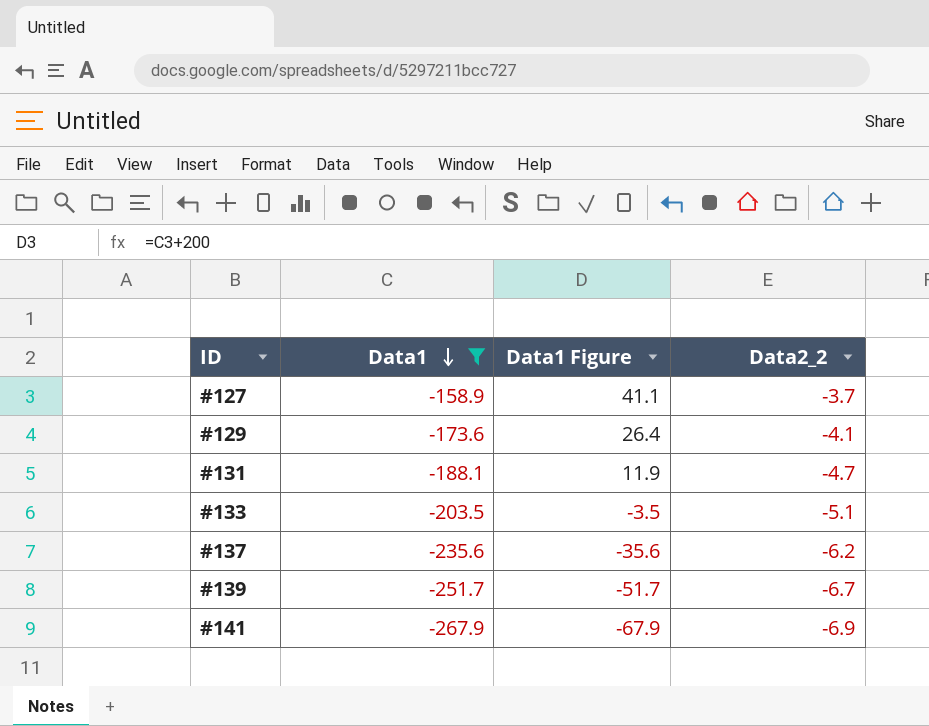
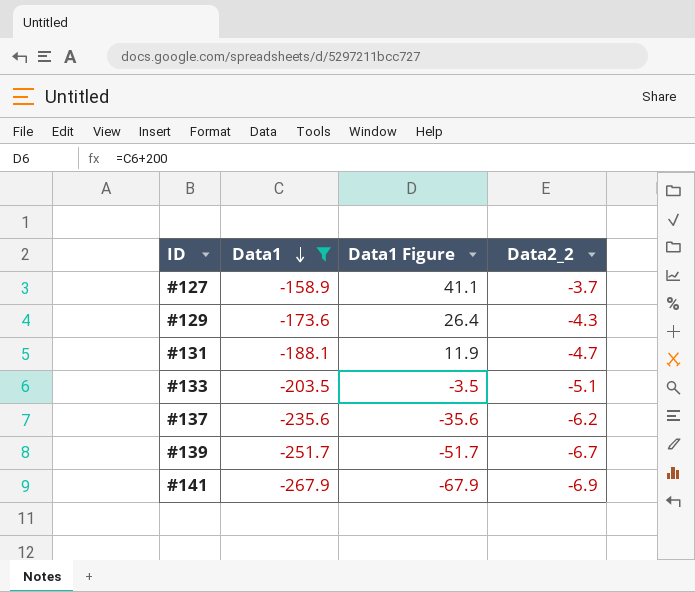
#129 | Data2_2: -4.1 -> -4.3

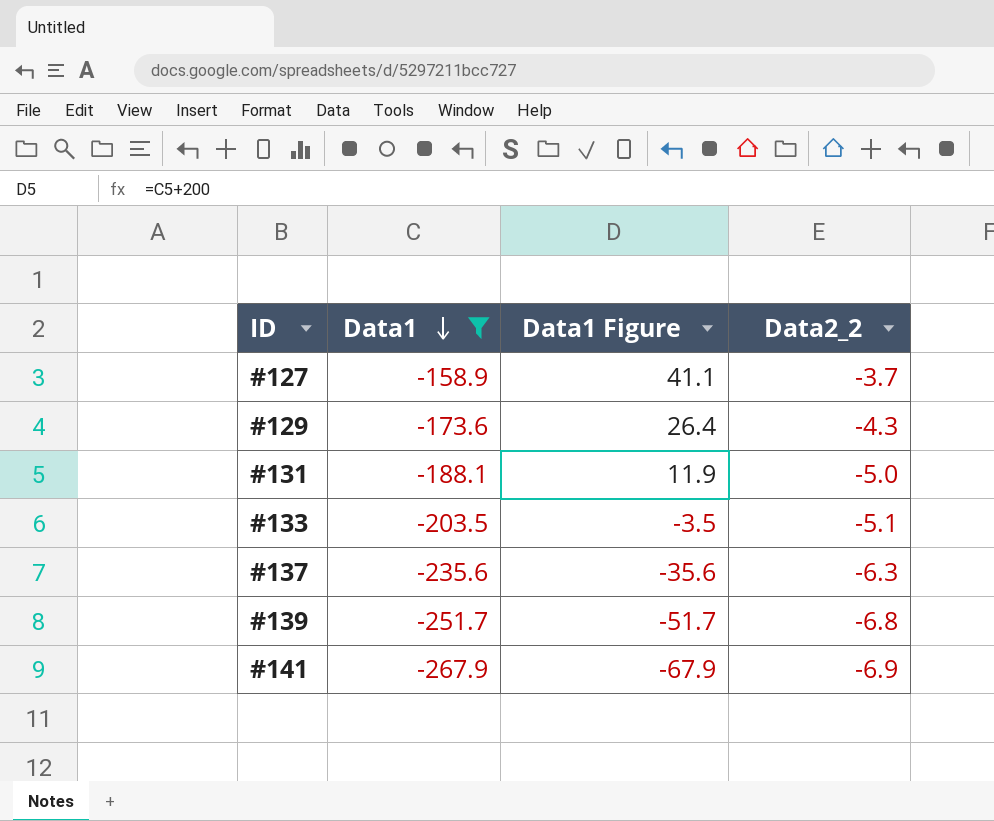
#131 | Data2_2: -4.7 -> -5.0
#137 | Data2_2: -6.2 -> -6.3
#139 | Data2_2: -6.7 -> -6.8

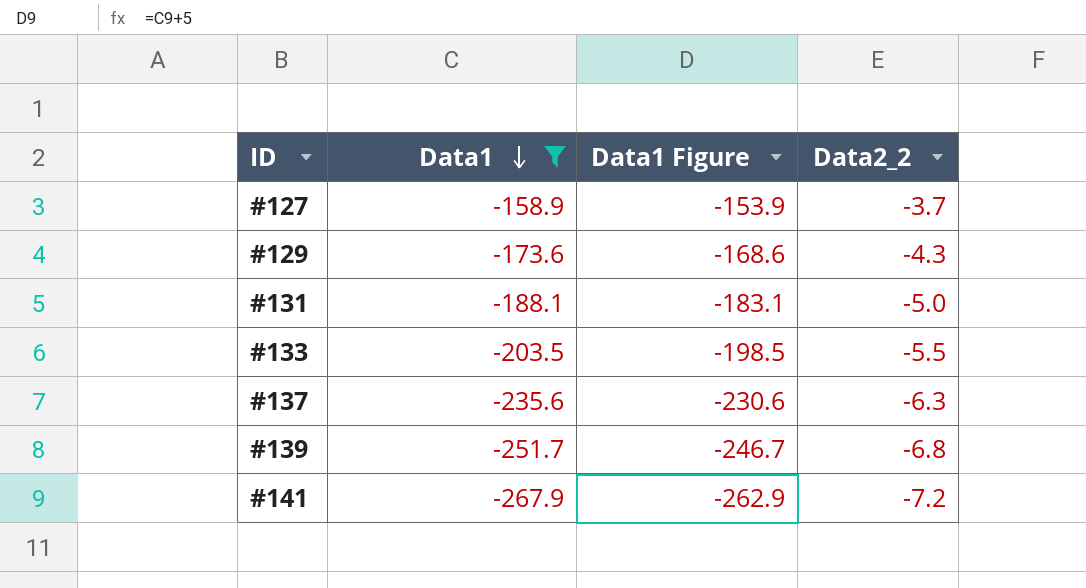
column Data1 Figure | formula: [Data1] + 200 -> [Data1] + 5
#133 | Data2_2: -5.1 -> -5.5
#141 | Data2_2: -6.9 -> -7.2

